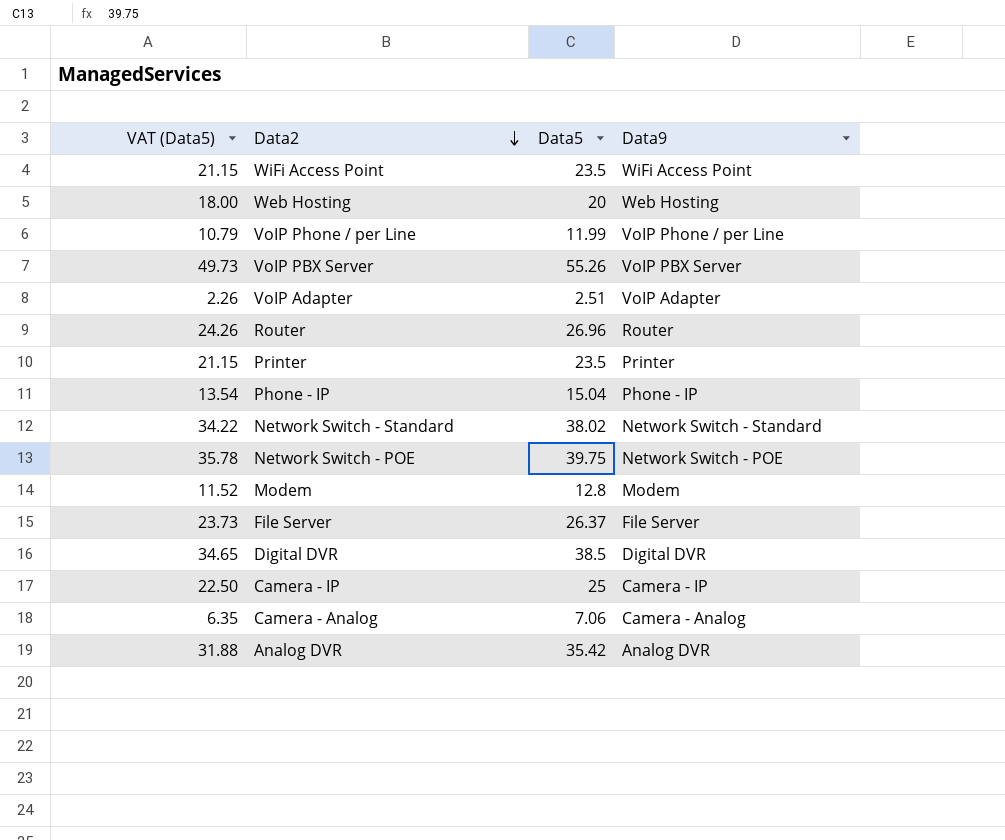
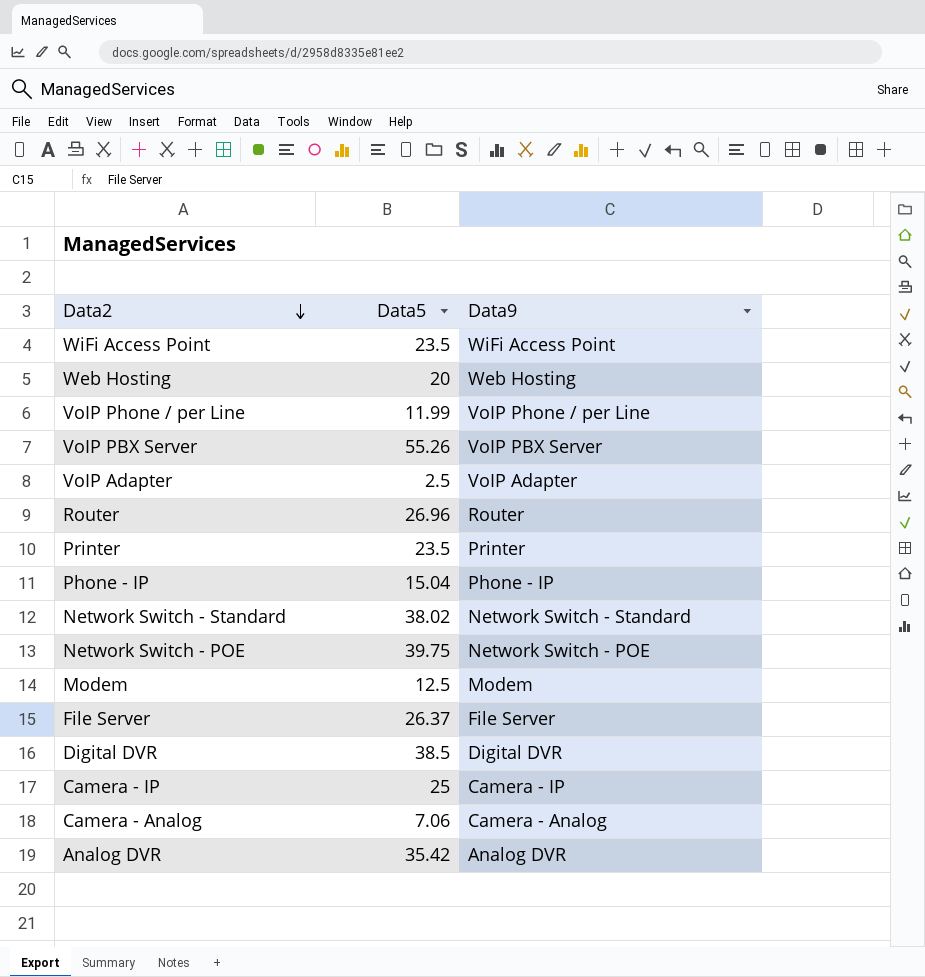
column VAT (Data5) | formula: [Data5] * 0.9 -> none
VoIP Adapter | Data5: 2.51 -> 2.5
Modem | Data5: 12.8 -> 12.5

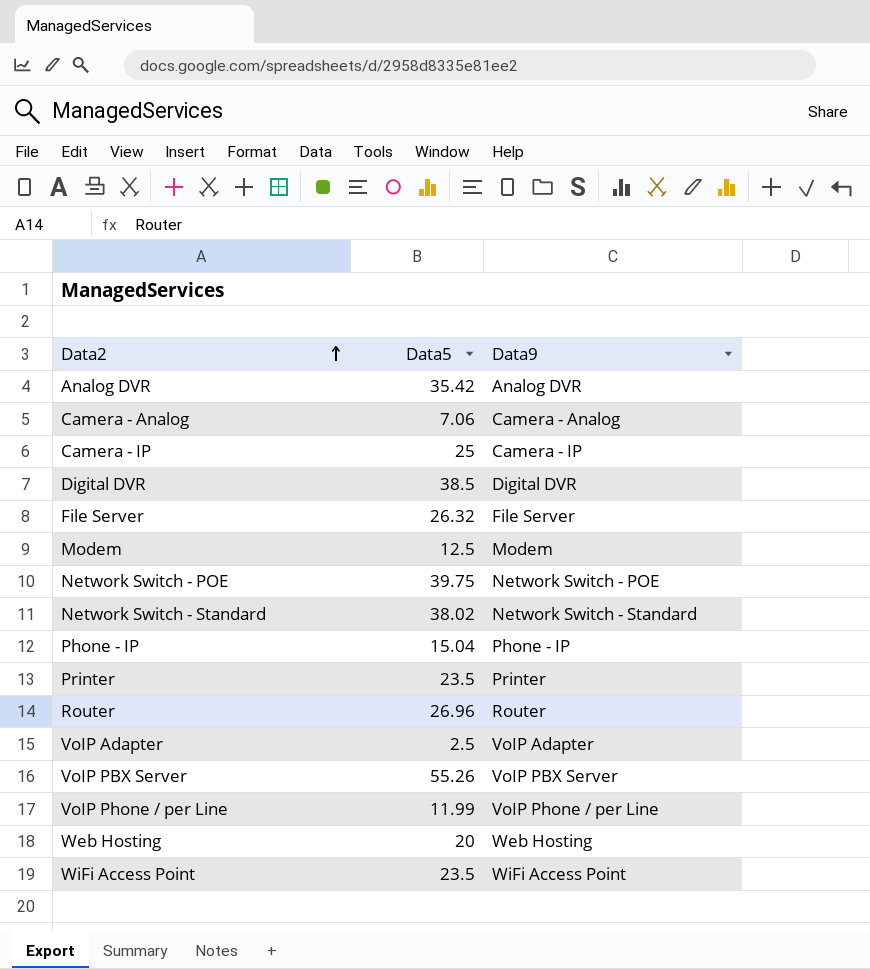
row order: Data2 descending -> Data2 ascending
File Server | Data5: 26.37 -> 26.32

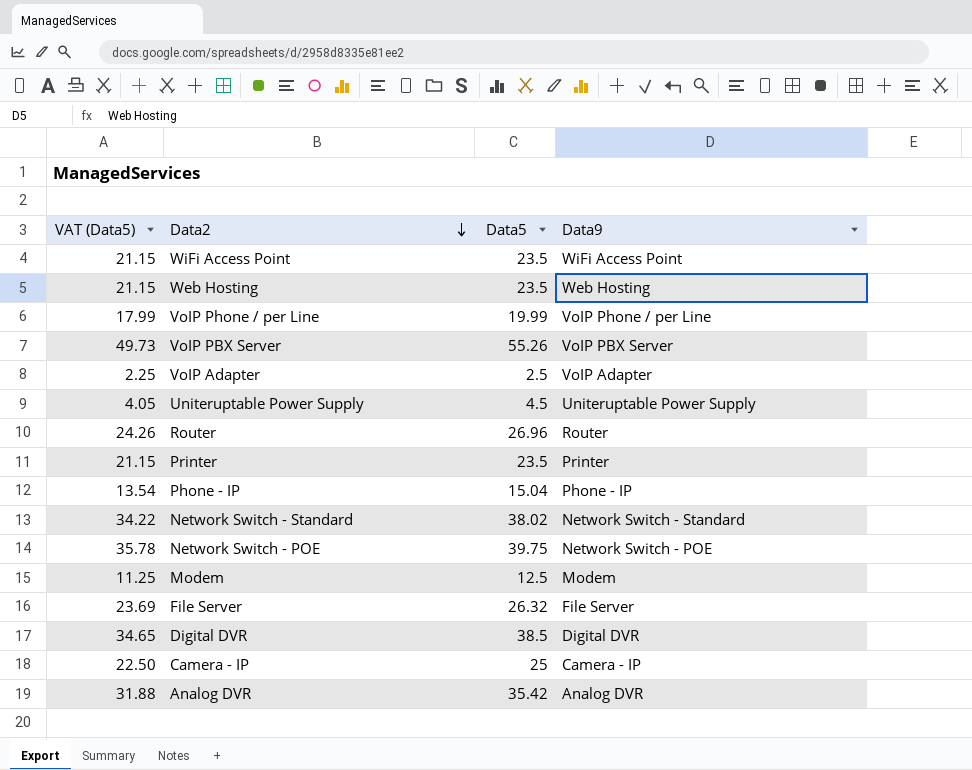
row order: Data2 ascending -> Data2 descending
column VAT (Data5) | formula: none -> [Data5] * 0.9
row Camera - Analog: 7.06 | Camera - Analog -> none
Web Hosting | Data5: 20 -> 23.5
VoIP Phone / per Line | Data5: 11.99 -> 19.99
row Uniteruptable Power Supply: none -> 4.05 | 4.5 | Uniteruptable Power Supply

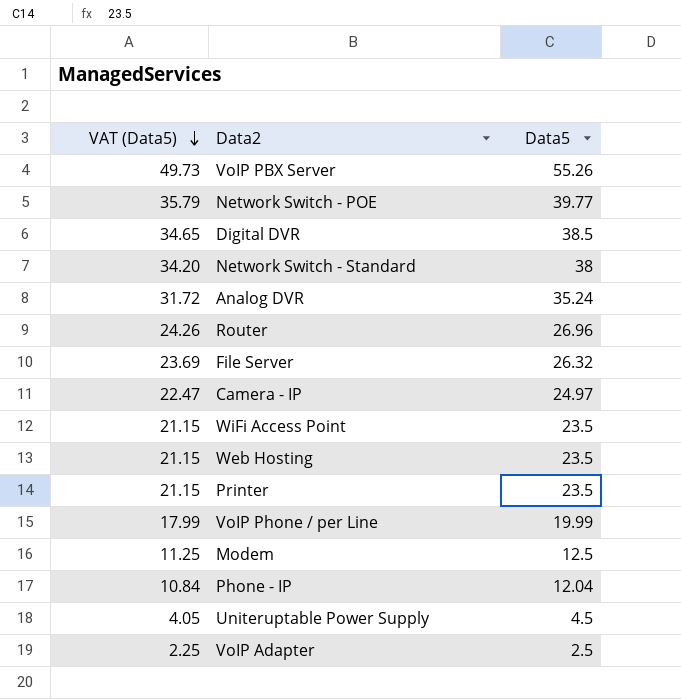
row order: Data2 descending -> VAT (Data5) descending
column Data9 | position: 4 -> none
Network Switch - POE | VAT (Data5): 35.78 -> 35.79
Network Switch - POE | Data5: 39.75 -> 39.77
Network Switch - Standard | VAT (Data5): 34.22 -> 34.20
Network Switch - Standard | Data5: 38.02 -> 38
Analog DVR | VAT (Data5): 31.88 -> 31.72
Analog DVR | Data5: 35.42 -> 35.24
Camera - IP | VAT (Data5): 22.50 -> 22.47
Camera - IP | Data5: 25 -> 24.97
Phone - IP | VAT (Data5): 13.54 -> 10.84
Phone - IP | Data5: 15.04 -> 12.04

